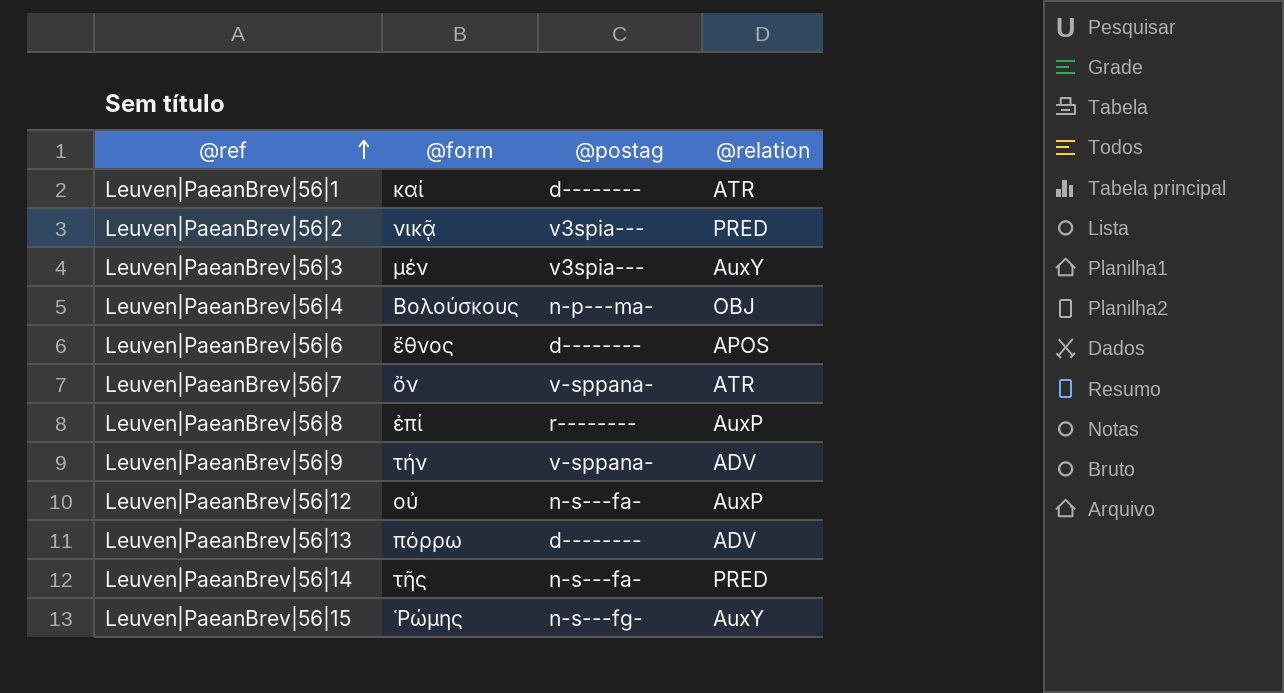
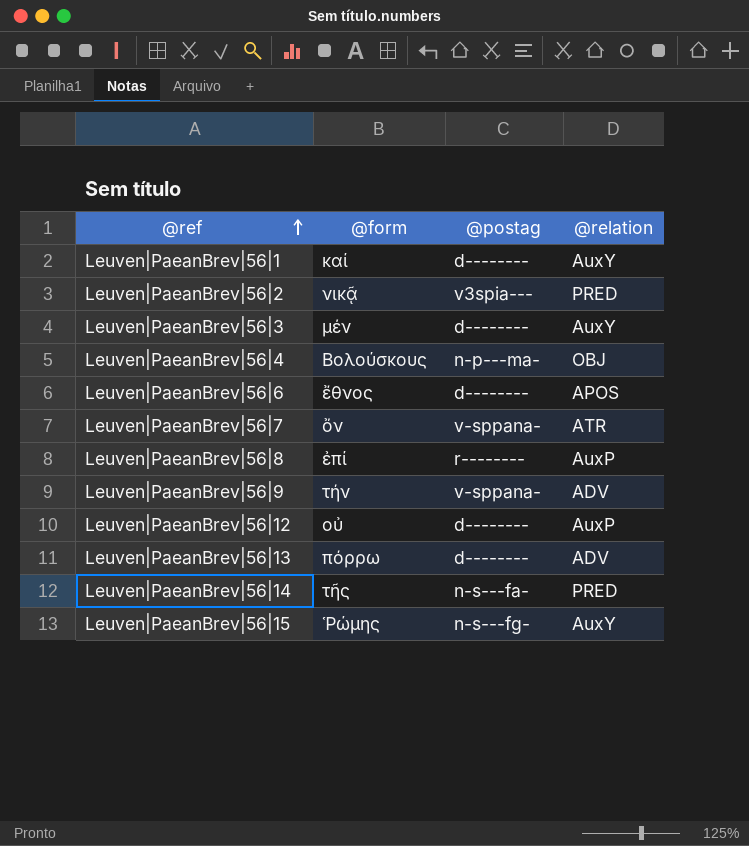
Leuven|PaeanBrev|56|1 | @relation: ATR -> AuxY
Leuven|PaeanBrev|56|3 | @postag: v3spia--- -> d--------
Leuven|PaeanBrev|56|12 | @postag: n-s---fa- -> d--------

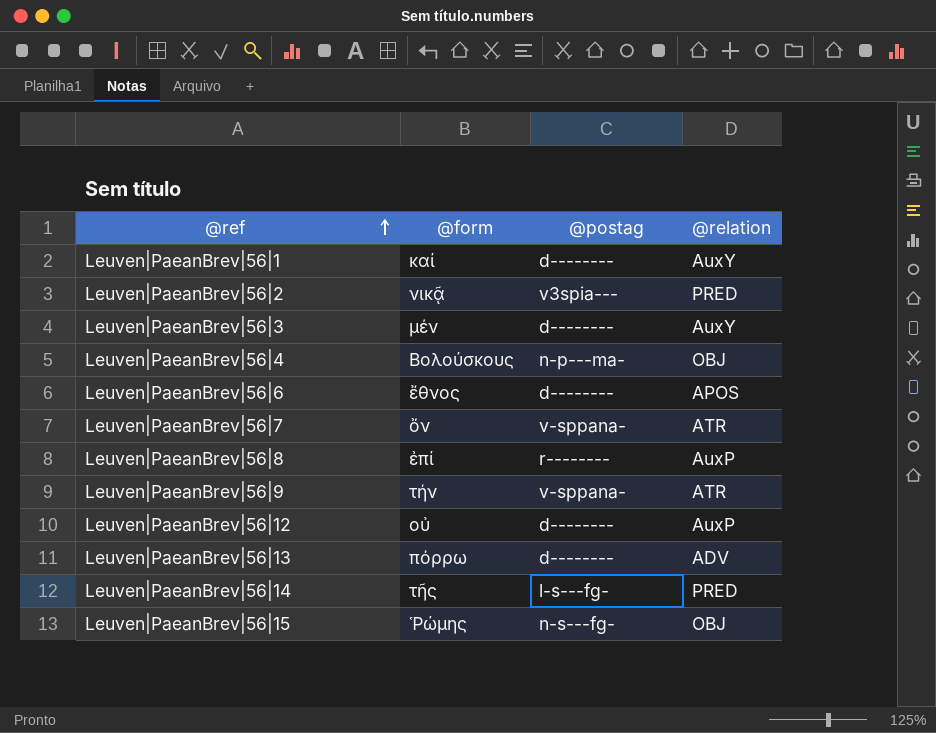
Leuven|PaeanBrev|56|9 | @relation: ADV -> ATR
Leuven|PaeanBrev|56|14 | @postag: n-s---fa- -> l-s---fg-
Leuven|PaeanBrev|56|15 | @relation: AuxY -> OBJ

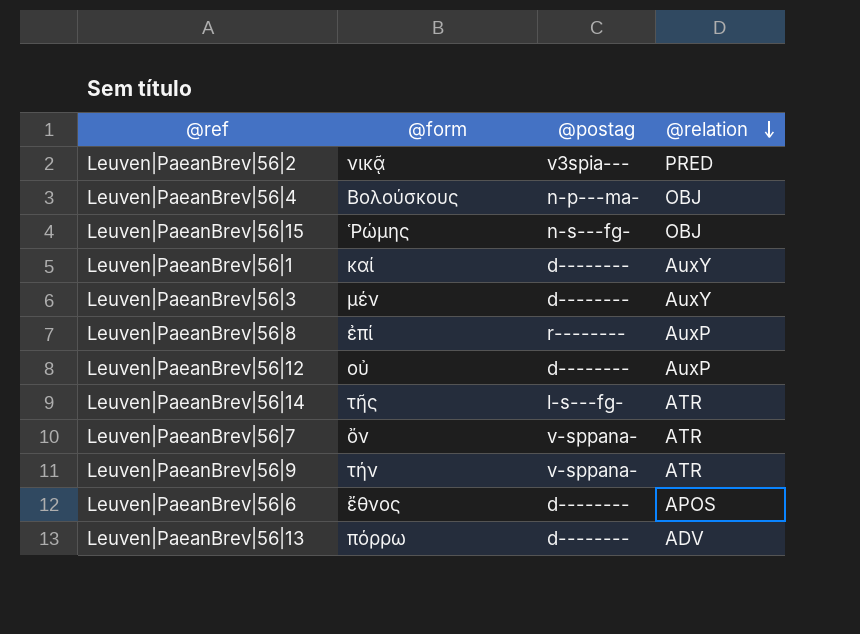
row order: @ref ascending -> @relation descending
Leuven|PaeanBrev|56|14 | @relation: PRED -> ATR

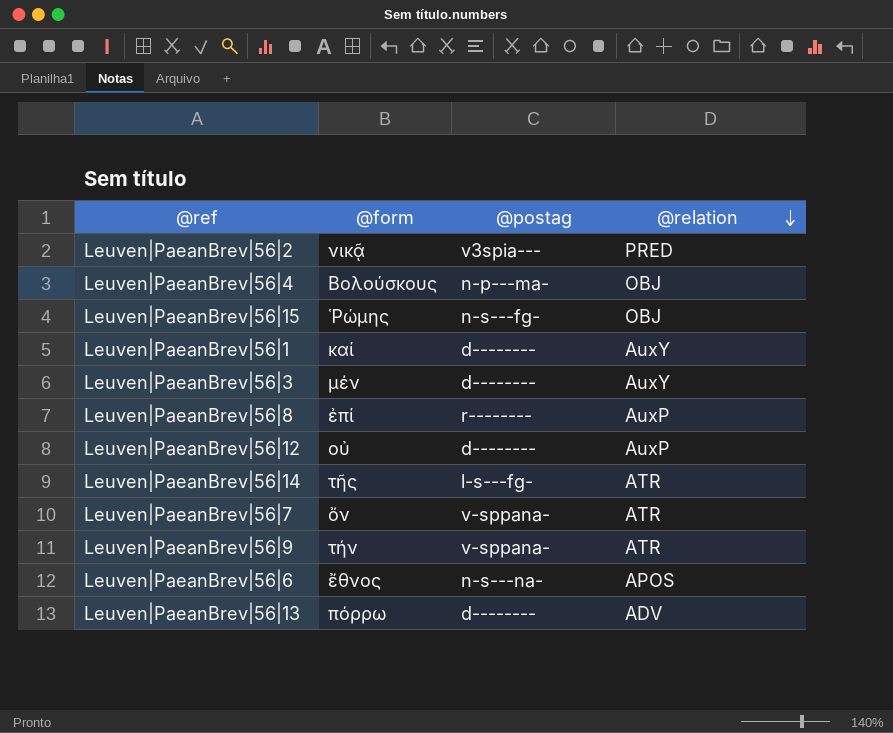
Leuven|PaeanBrev|56|6 | @postag: d-------- -> n-s---na-

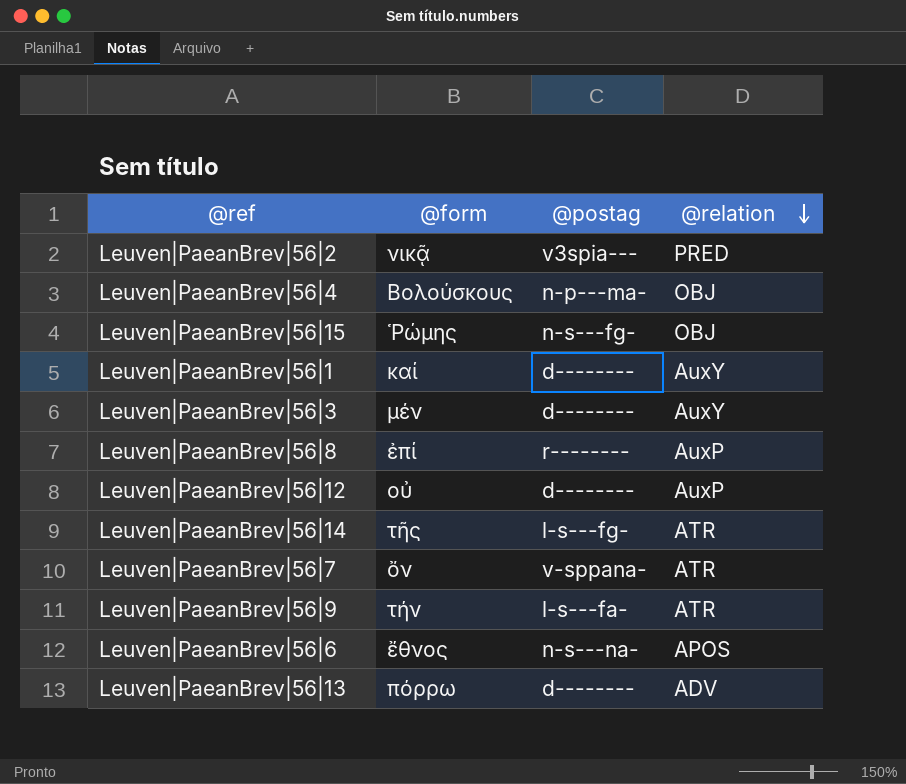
Leuven|PaeanBrev|56|9 | @postag: v-sppana- -> l-s---fa-

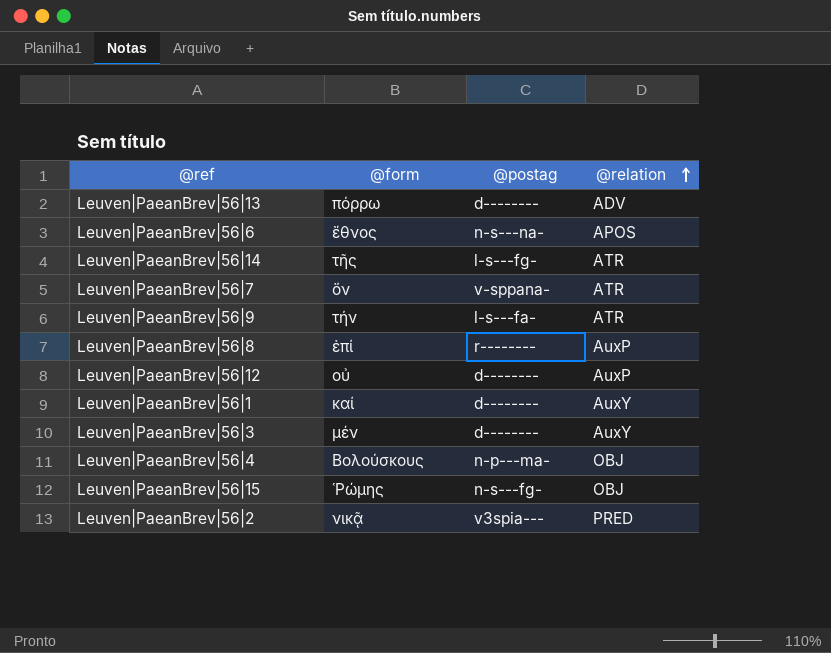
row order: @relation descending -> @relation ascending

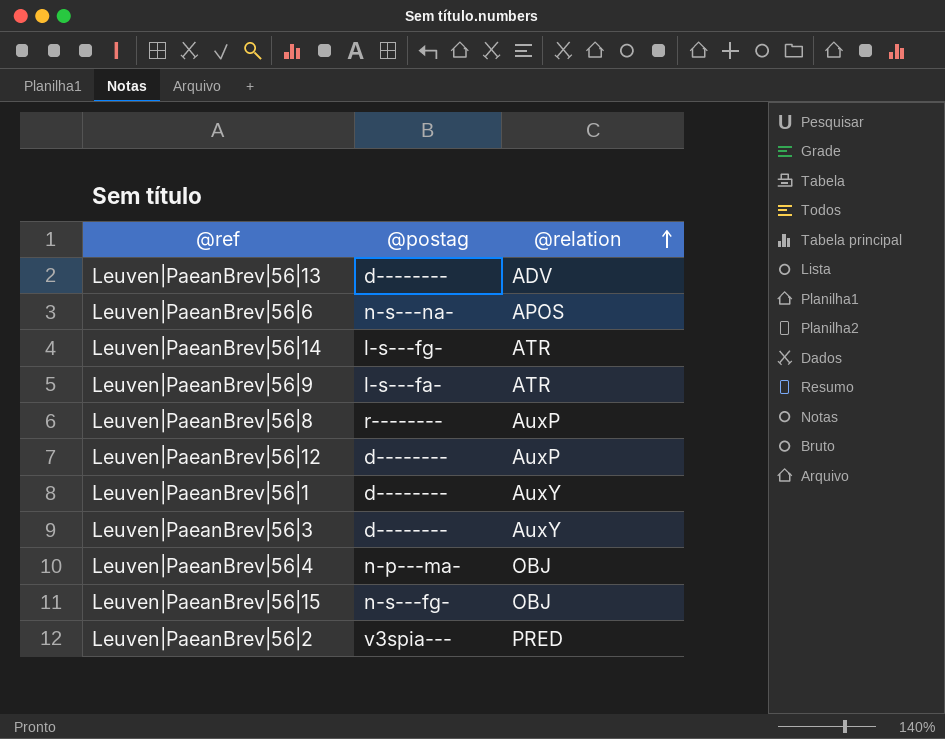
column @form | position: 2 -> none
row Leuven|PaeanBrev|56|7: ὄν | v-sppana- | ATR -> none

